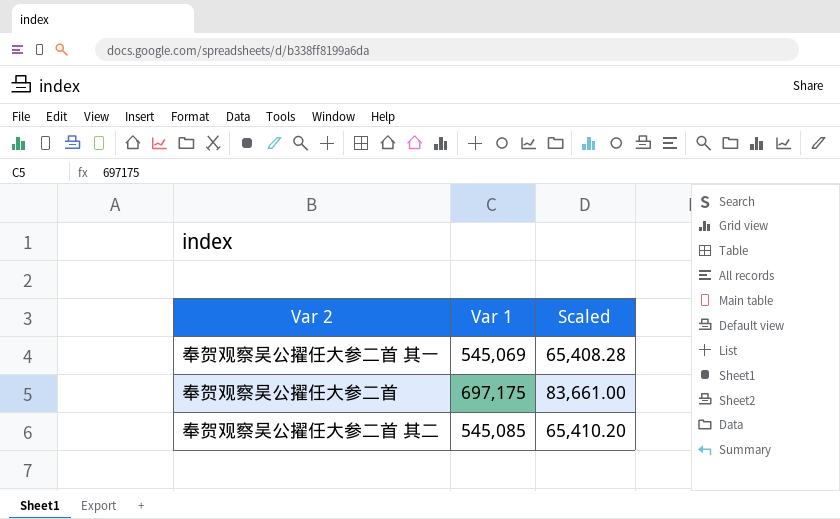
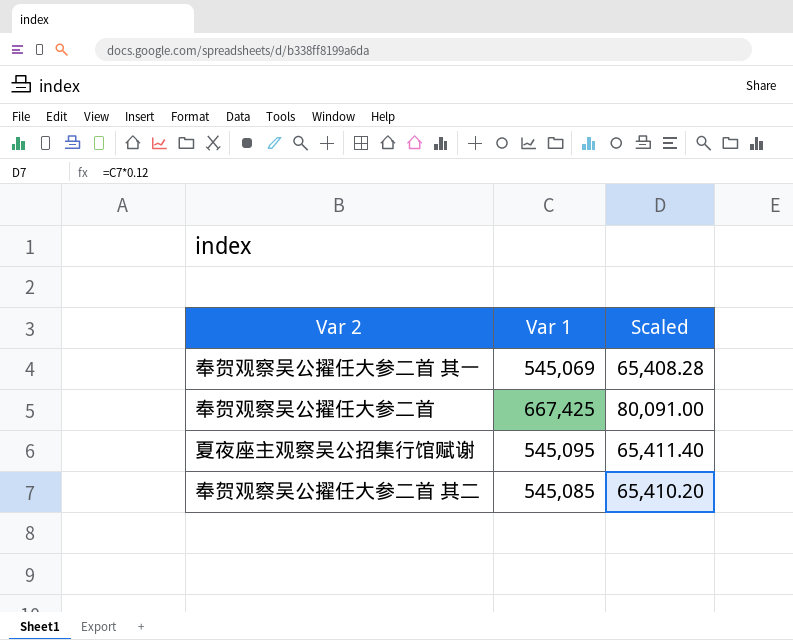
奉贺观察吴公擢任大参二首 | Var 1: 697,175 -> 667,425
奉贺观察吴公擢任大参二首 | Scaled: 83,661.00 -> 80,091.00
row 夏夜座主观察吴公招集行馆赋谢: none -> 545,095 | 65,411.40

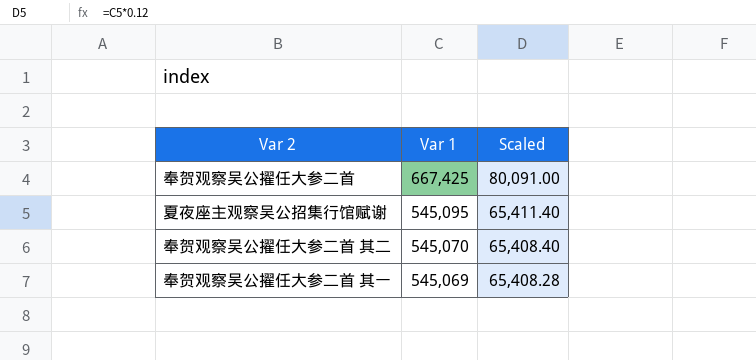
row order: none -> Var 1 descending
奉贺观察吴公擢任大参二首 其二 | Var 1: 545,085 -> 545,070
奉贺观察吴公擢任大参二首 其二 | Scaled: 65,410.20 -> 65,408.40

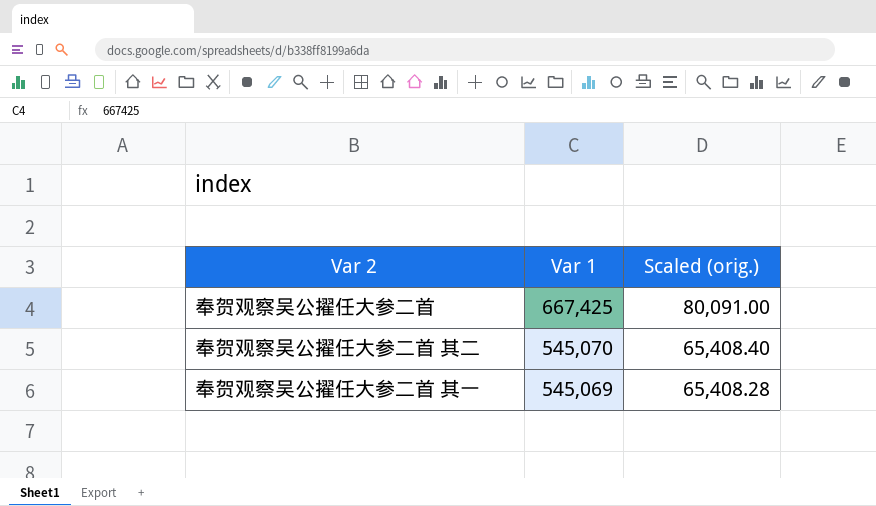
column name: Scaled -> Scaled (orig.)
row 夏夜座主观察吴公招集行馆赋谢: 545,095 | 65,411.40 -> none

